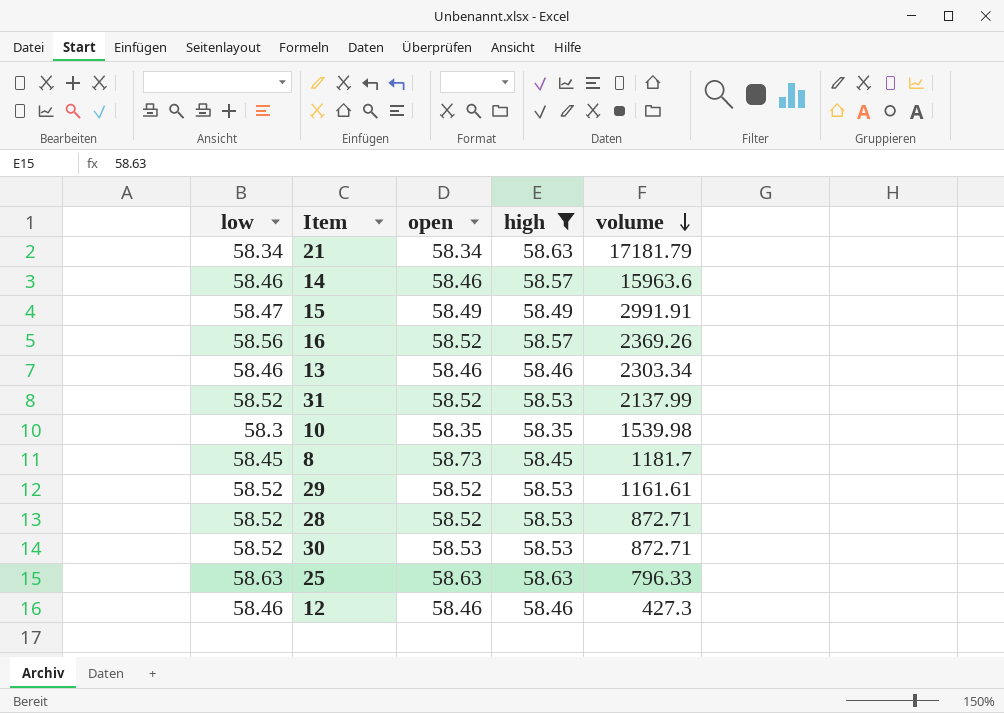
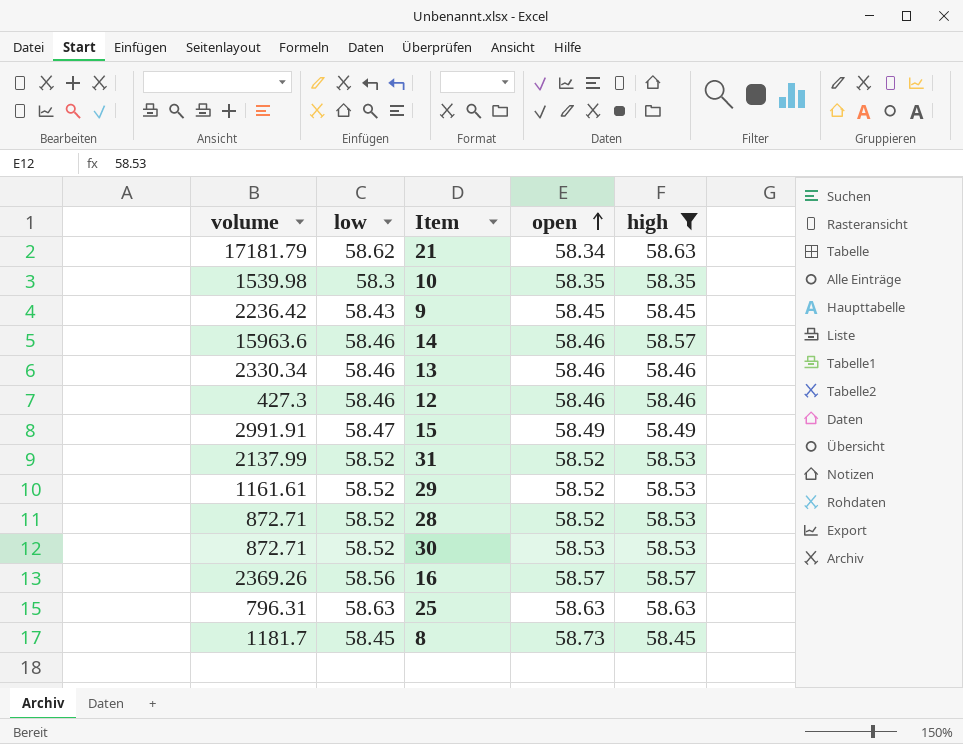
row order: volume descending -> open ascending
column volume | position: 5 -> 1
21 | low: 58.34 -> 58.62
row 9: none -> 2236.42 | 58.43 | 58.45 | 58.45
13 | volume: 2303.34 -> 2330.34
16 | open: 58.52 -> 58.57
25 | volume: 796.33 -> 796.31

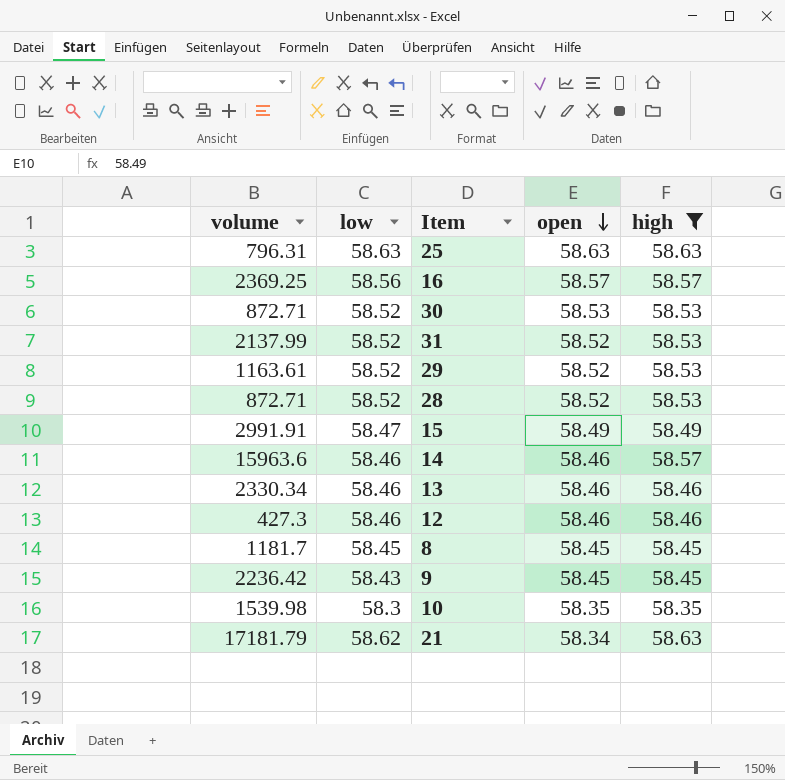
row order: open ascending -> open descending
16 | volume: 2369.26 -> 2369.25
29 | volume: 1161.61 -> 1163.61
8 | open: 58.73 -> 58.45

